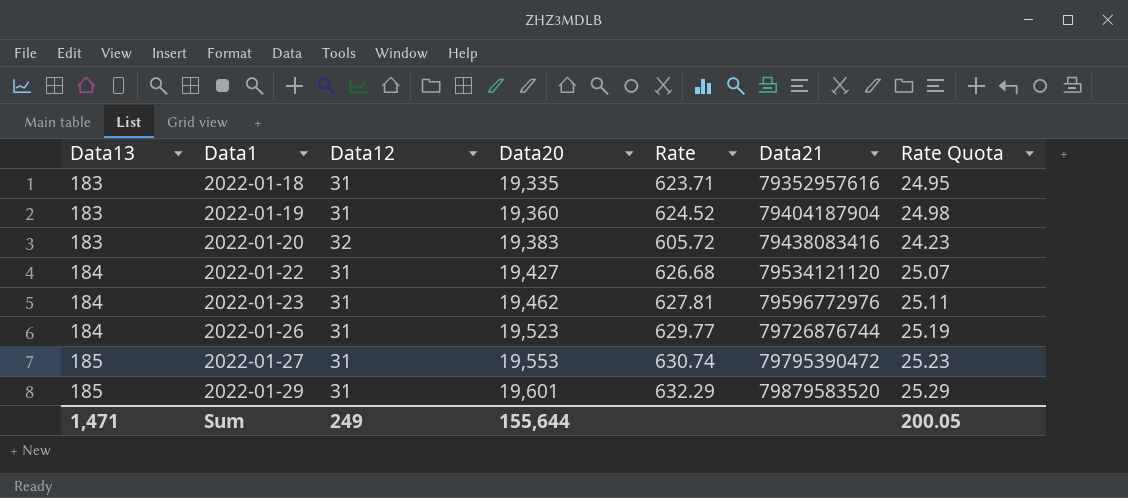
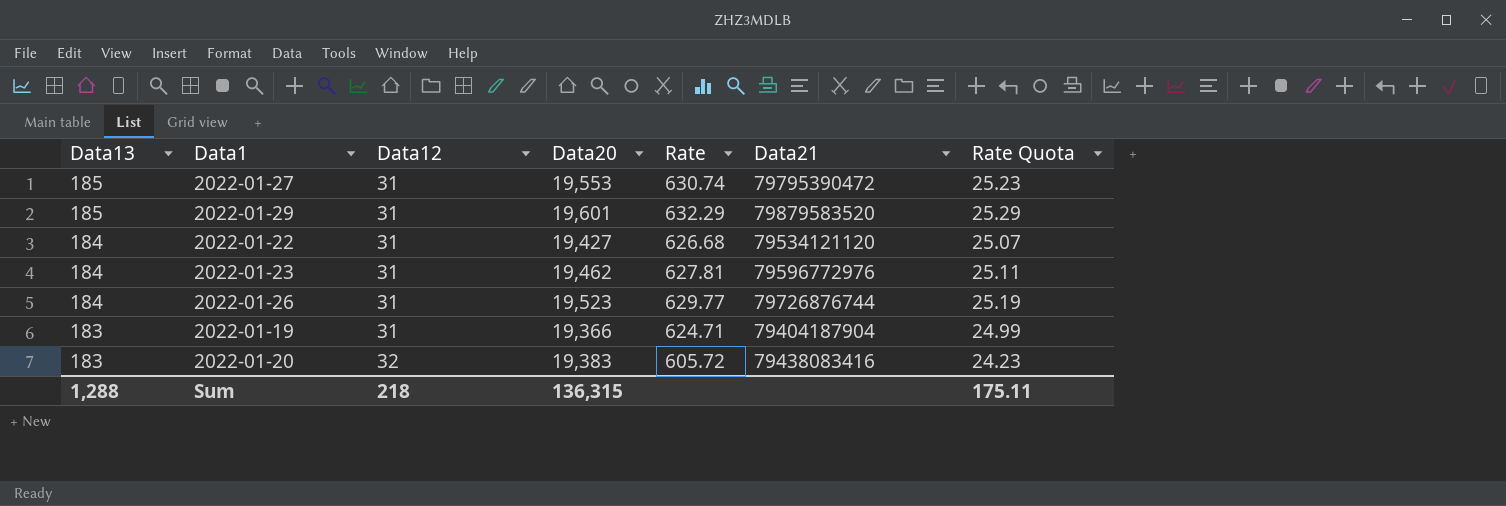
row order: Data13 ascending -> Data13 descending
row 2022-01-18: 183 | 31 | 19,335 | 623.71 | 79352957616 | 24.95 -> none
2022-01-19 | Data20: 19,360 -> 19,366
2022-01-19 | Rate: 624.52 -> 624.71
2022-01-19 | Rate Quota: 24.98 -> 24.99
Sum | Data13: 1,471 -> 1,288
Sum | Data12: 249 -> 218
Sum | Data20: 155,644 -> 136,315
Sum | Rate Quota: 200.05 -> 175.11

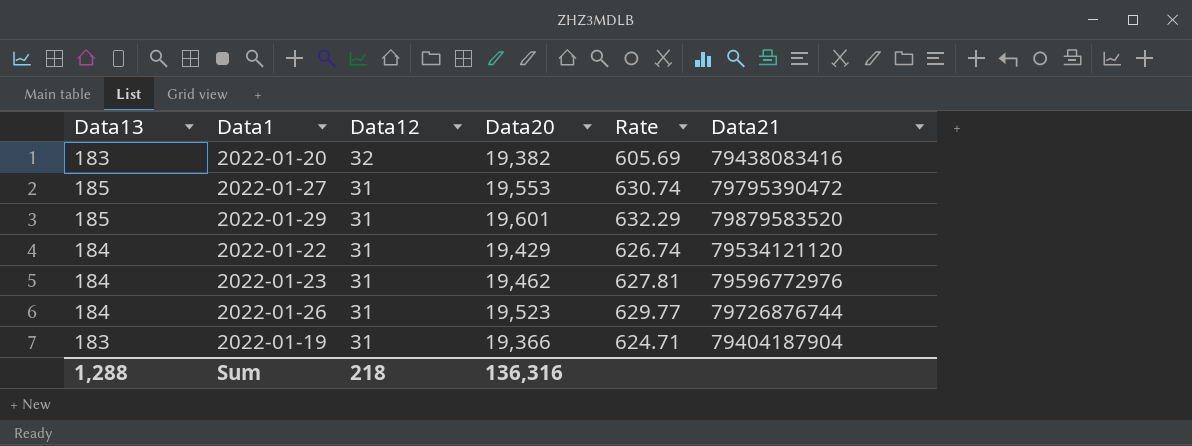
row order: Data13 descending -> Data12 descending
column Rate Quota | formula: [Rate] * 0.04 -> none
2022-01-20 | Data20: 19,383 -> 19,382
2022-01-20 | Rate: 605.72 -> 605.69
2022-01-22 | Data20: 19,427 -> 19,429
2022-01-22 | Rate: 626.68 -> 626.74
Sum | Data20: 136,315 -> 136,316

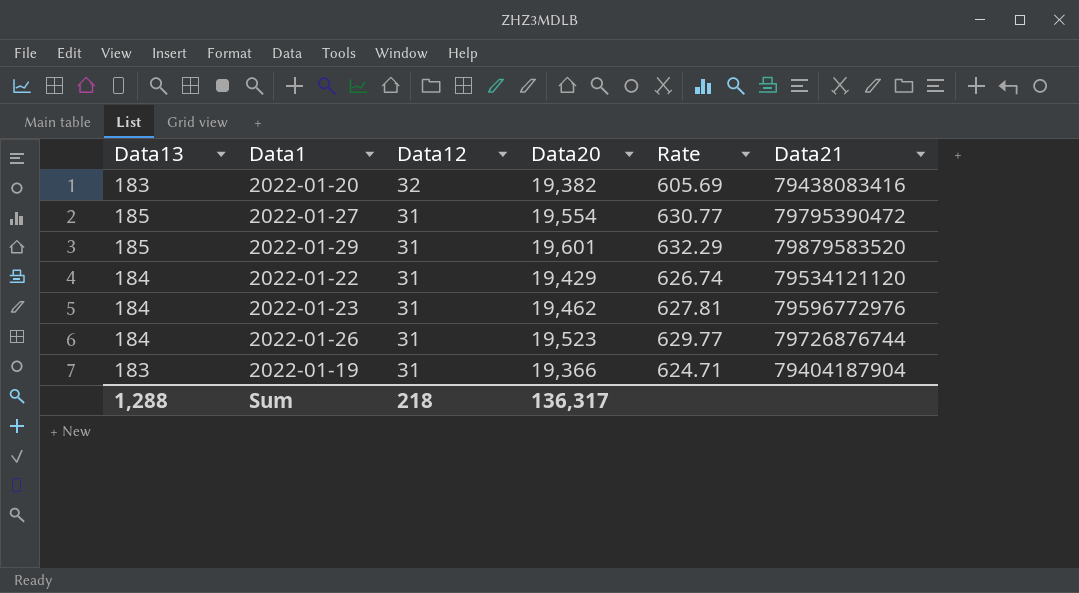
2022-01-27 | Data20: 19,553 -> 19,554
2022-01-27 | Rate: 630.74 -> 630.77
Sum | Data20: 136,316 -> 136,317

